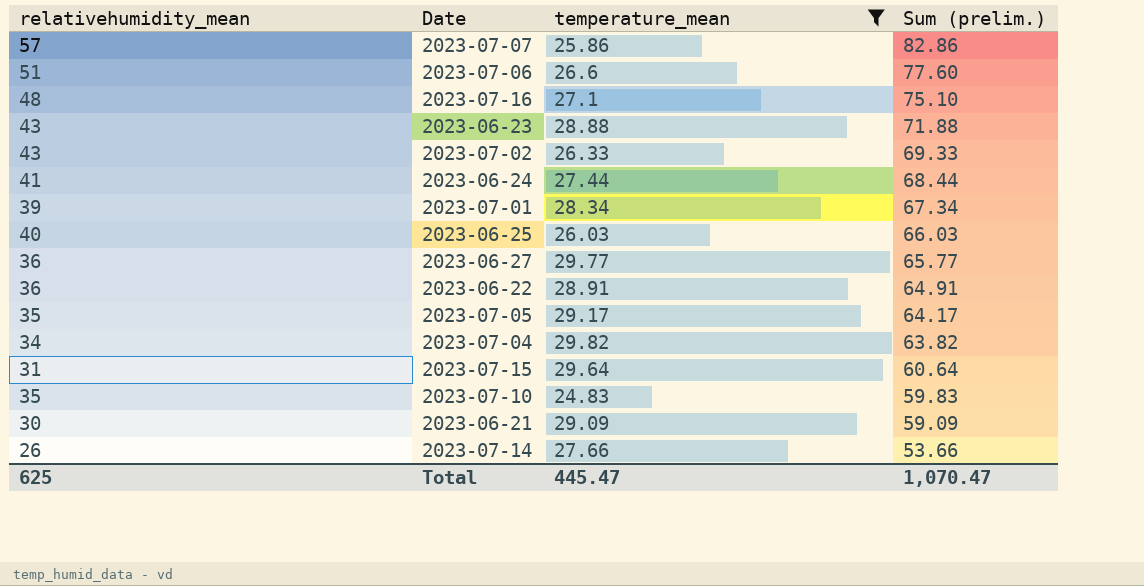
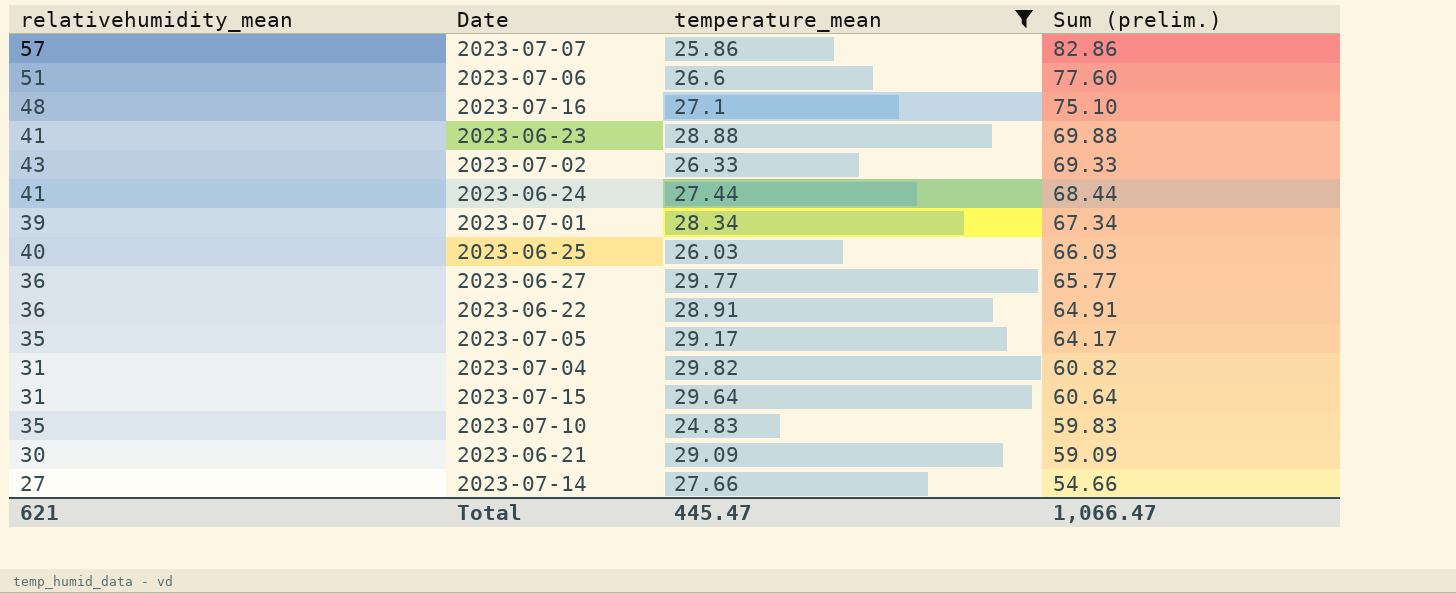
2023-06-23 | relativehumidity_mean: 43 -> 41
2023-06-23 | Sum (prelim.): 71.88 -> 69.88
2023-07-04 | relativehumidity_mean: 34 -> 31
2023-07-04 | Sum (prelim.): 63.82 -> 60.82
2023-07-14 | relativehumidity_mean: 26 -> 27
2023-07-14 | Sum (prelim.): 53.66 -> 54.66
Total | relativehumidity_mean: 625 -> 621
Total | Sum (prelim.): 1,070.47 -> 1,066.47

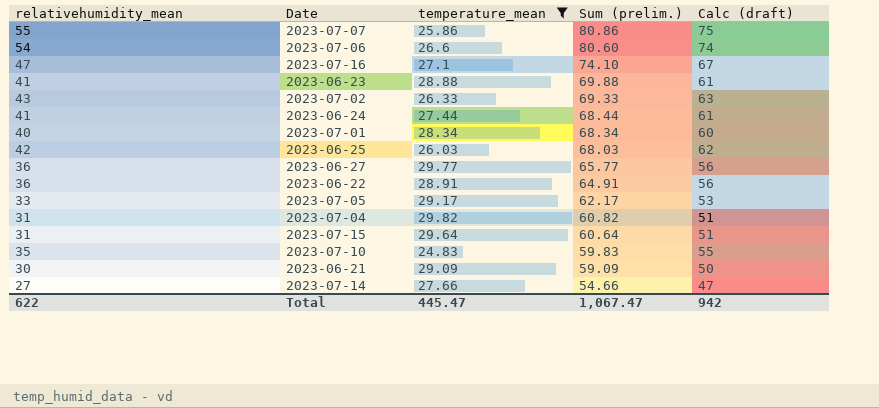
column Calc (draft) | formula: none -> [relativehumidity_mean] + 20
2023-07-07 | relativehumidity_mean: 57 -> 55
2023-07-07 | Sum (prelim.): 82.86 -> 80.86
2023-07-06 | relativehumidity_mean: 51 -> 54
2023-07-06 | Sum (prelim.): 77.60 -> 80.60
2023-07-16 | relativehumidity_mean: 48 -> 47
2023-07-16 | Sum (prelim.): 75.10 -> 74.10
2023-07-01 | relativehumidity_mean: 39 -> 40
2023-07-01 | Sum (prelim.): 67.34 -> 68.34
2023-06-25 | relativehumidity_mean: 40 -> 42
2023-06-25 | Sum (prelim.): 66.03 -> 68.03
2023-07-05 | relativehumidity_mean: 35 -> 33
2023-07-05 | Sum (prelim.): 64.17 -> 62.17
Total | relativehumidity_mean: 621 -> 622
Total | Sum (prelim.): 1,066.47 -> 1,067.47

